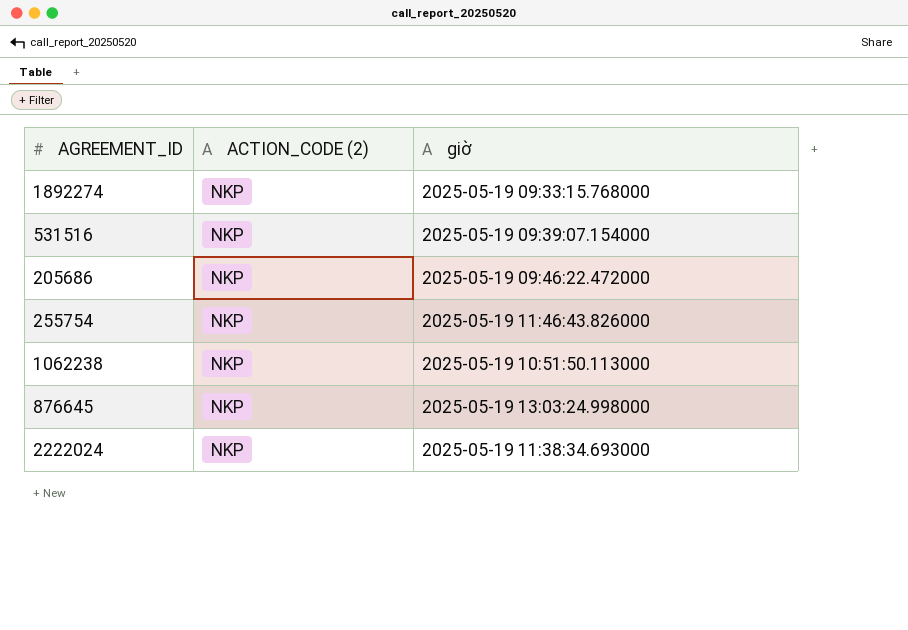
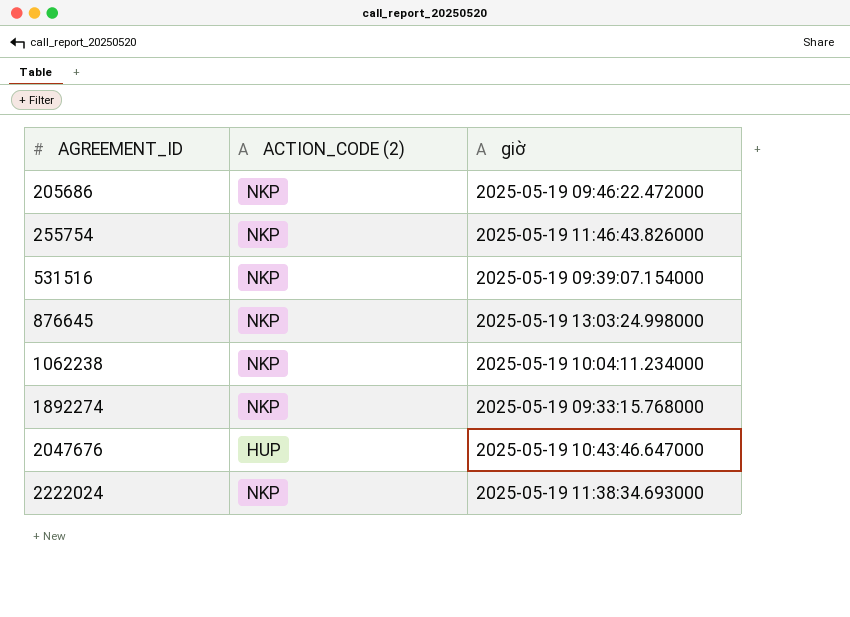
row order: none -> AGREEMENT_ID ascending
1062238 | giờ: 2025-05-19 10:51:50.113000 -> 2025-05-19 10:04:11.234000
row 2047676: none -> HUP | 2025-05-19 10:43:46.647000

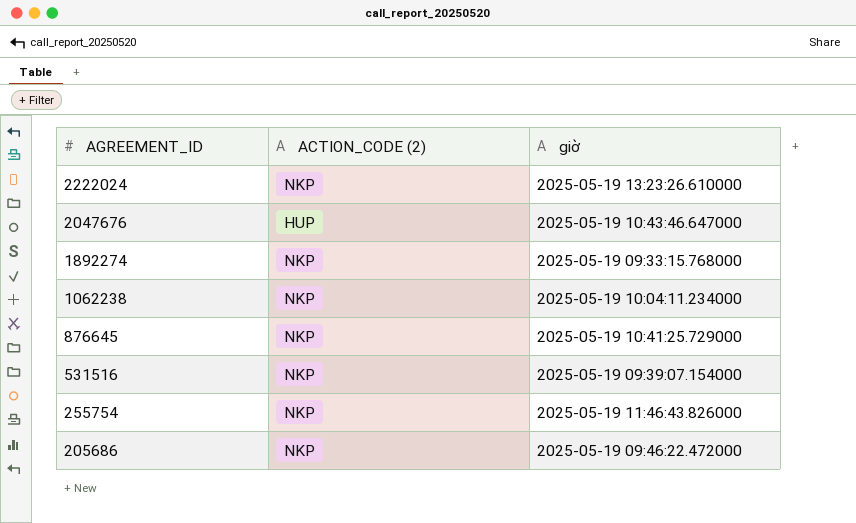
row order: AGREEMENT_ID ascending -> AGREEMENT_ID descending
2222024 | giờ: 2025-05-19 11:38:34.693000 -> 2025-05-19 13:23:26.610000
876645 | giờ: 2025-05-19 13:03:24.998000 -> 2025-05-19 10:41:25.729000

